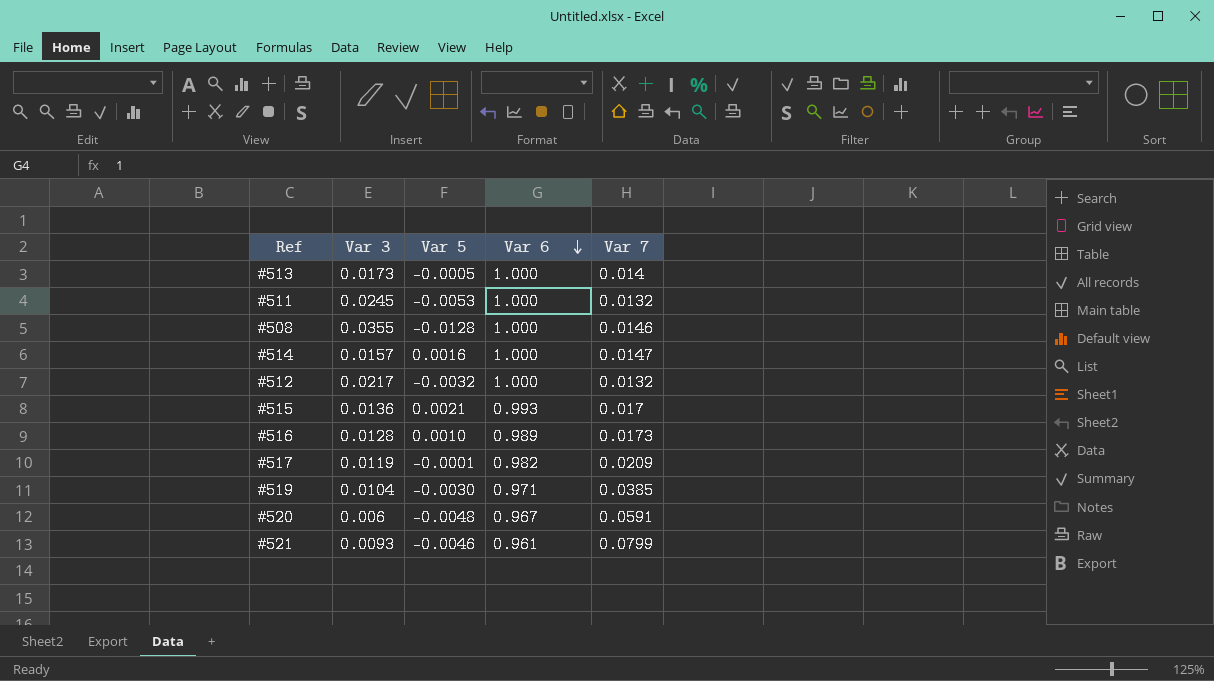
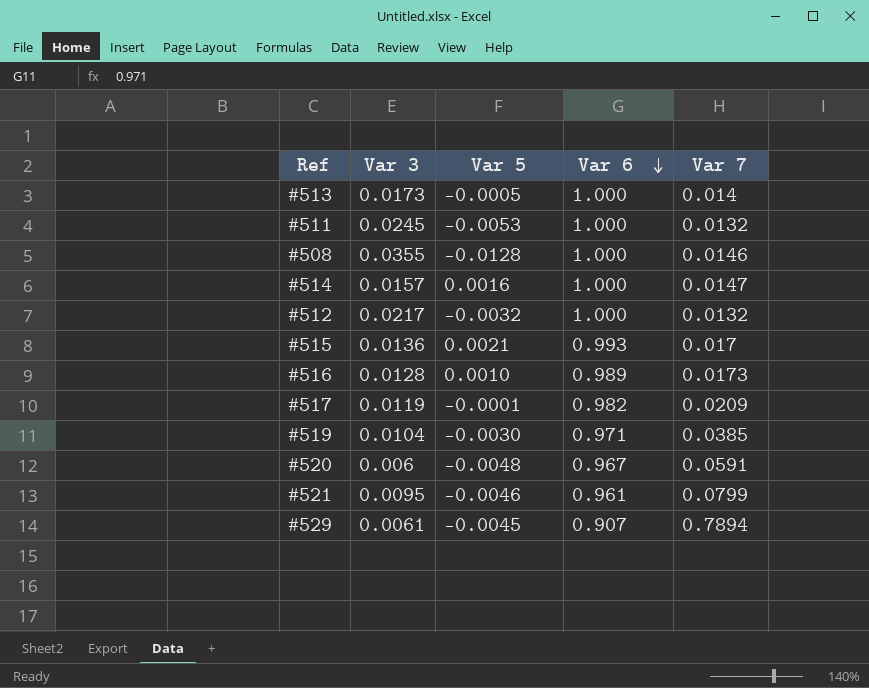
#521 | Var 3: 0.0093 -> 0.0095
row #529: none -> 0.0061 | -0.0045 | 0.907 | 0.7894

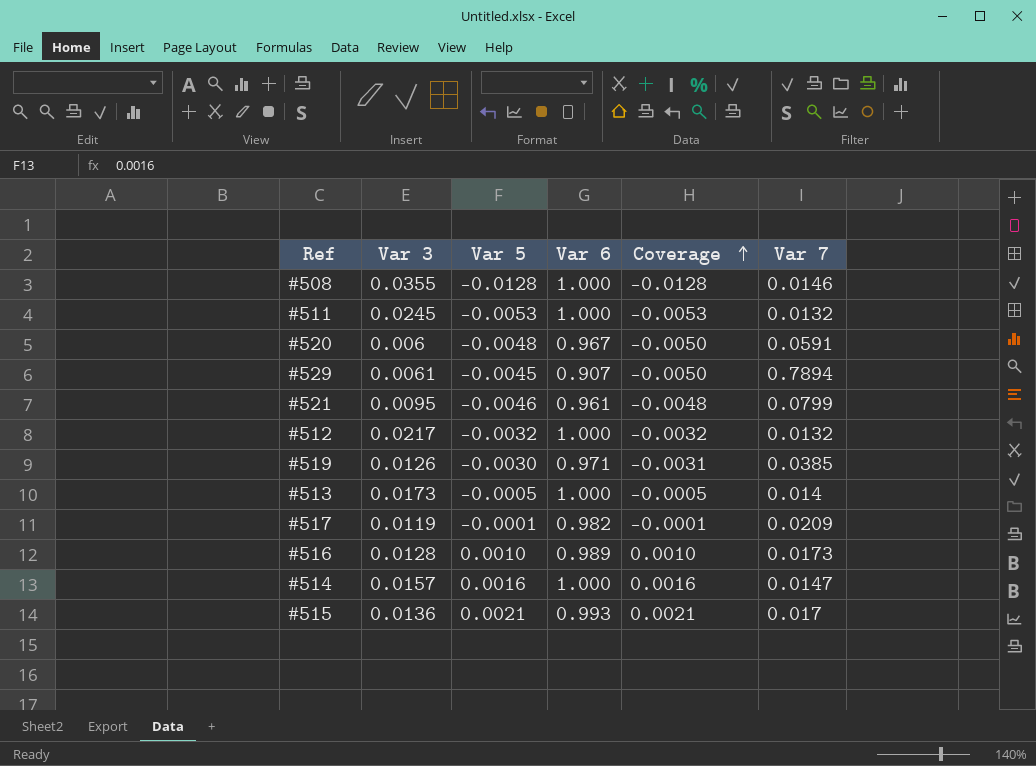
row order: Var 6 descending -> Coverage ascending
column Coverage | formula: none -> [Var 5] / [Var 6]
#519 | Var 3: 0.0104 -> 0.0126

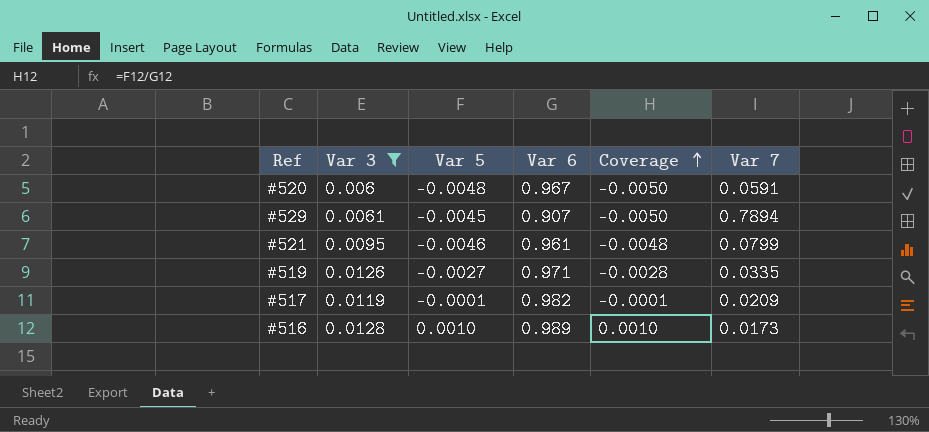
filter: none -> Var 3 <= 0.0128
#519 | Var 5: -0.0030 -> -0.0027
#519 | Coverage: -0.0031 -> -0.0028
#519 | Var 7: 0.0385 -> 0.0335

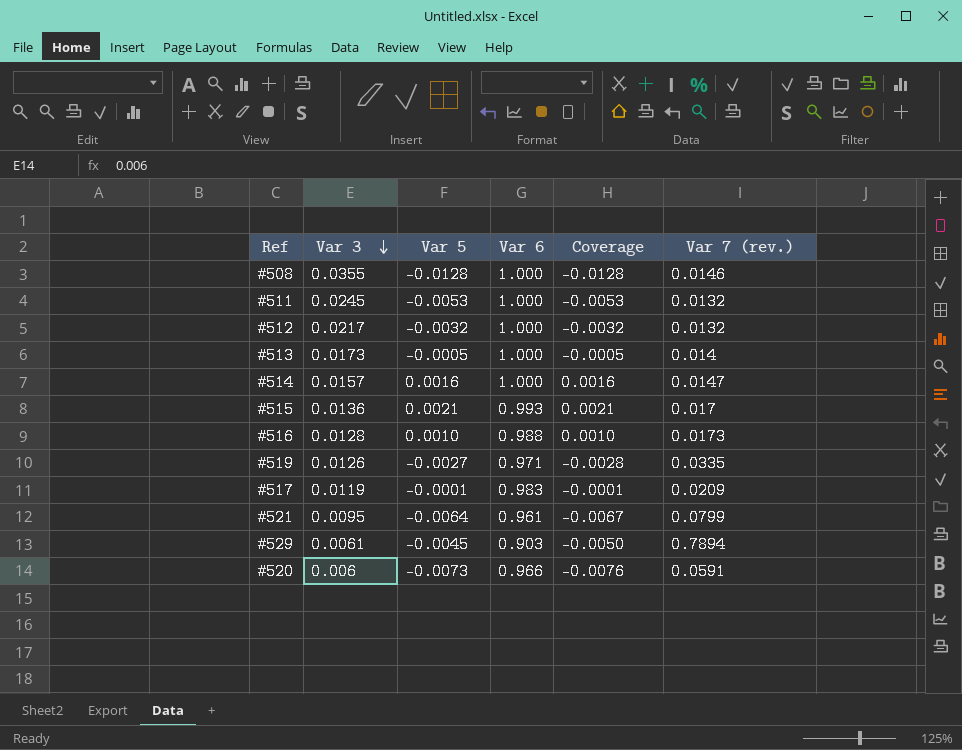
filter: Var 3 <= 0.0128 -> none
row order: Coverage ascending -> Var 3 descending
column name: Var 7 -> Var 7 (rev.)
#516 | Var 6: 0.989 -> 0.988
#517 | Var 6: 0.982 -> 0.983
#521 | Var 5: -0.0046 -> -0.0064
#521 | Coverage: -0.0048 -> -0.0067
#529 | Var 6: 0.907 -> 0.903
#520 | Var 5: -0.0048 -> -0.0073
#520 | Var 6: 0.967 -> 0.966
#520 | Coverage: -0.0050 -> -0.0076

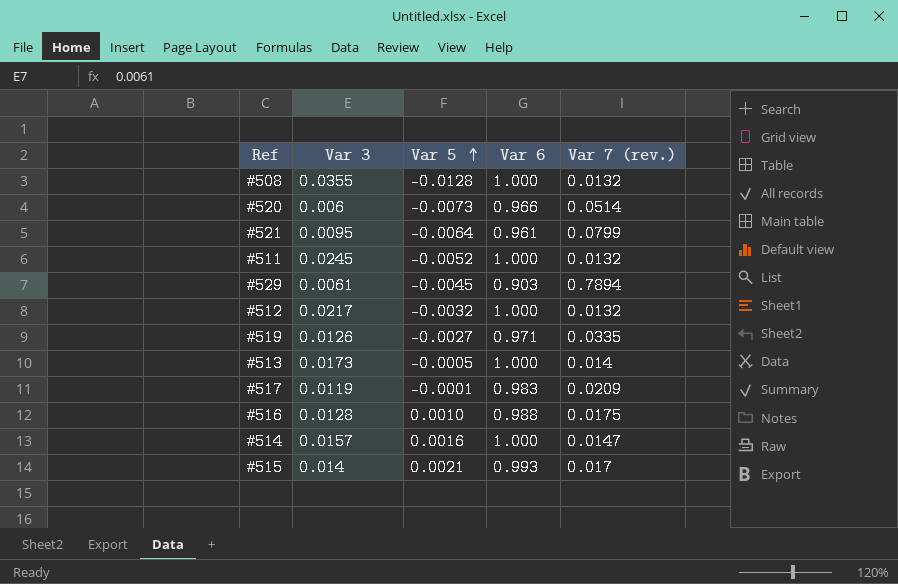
row order: Var 3 descending -> Var 5 ascending
column Coverage | formula: [Var 5] / [Var 6] -> none
#508 | Var 7 (rev.): 0.0146 -> 0.0132
#520 | Var 7 (rev.): 0.0591 -> 0.0514
#511 | Var 5: -0.0053 -> -0.0052
#516 | Var 7 (rev.): 0.0173 -> 0.0175
#515 | Var 3: 0.0136 -> 0.014

